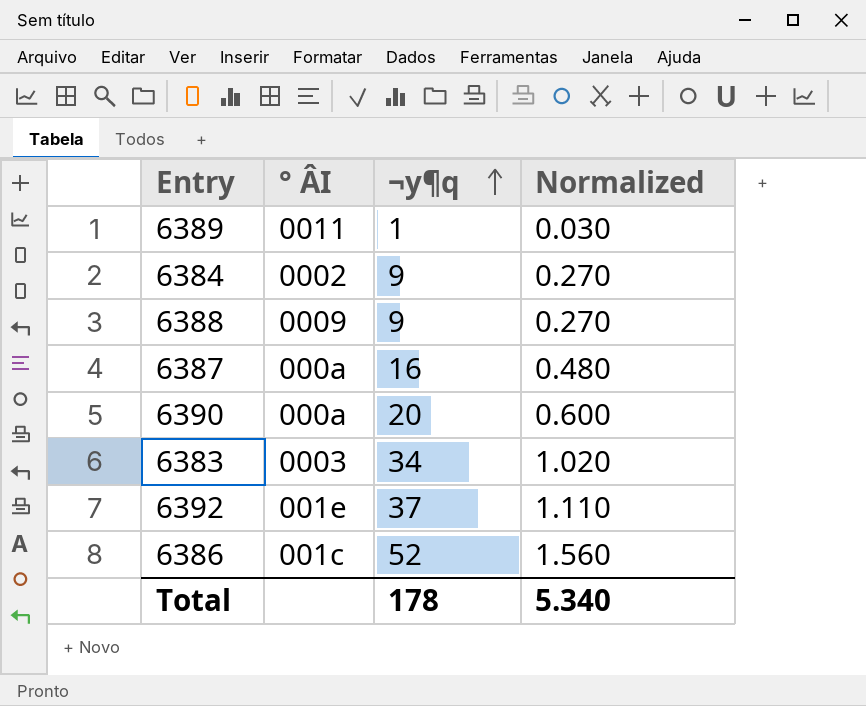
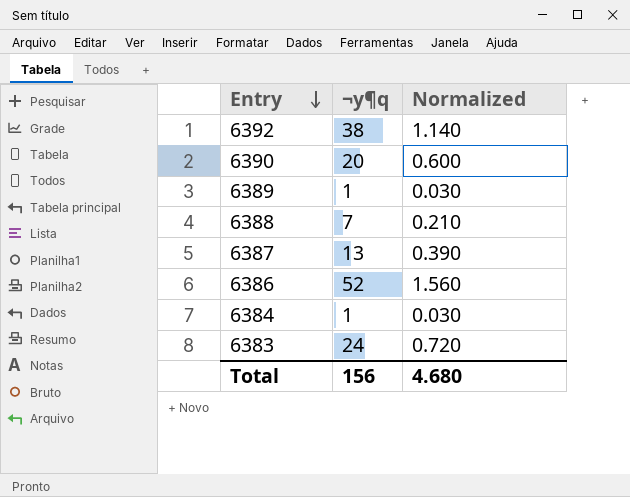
row order: ¬y¶q ascending -> Entry descending
column ° ÂI | position: 2 -> none
6392 | ¬y¶q: 37 -> 38
6392 | Normalized: 1.110 -> 1.140
6388 | ¬y¶q: 9 -> 7
6388 | Normalized: 0.270 -> 0.210
6387 | ¬y¶q: 16 -> 13
6387 | Normalized: 0.480 -> 0.390
6384 | ¬y¶q: 9 -> 1
6384 | Normalized: 0.270 -> 0.030
6383 | ¬y¶q: 34 -> 24
6383 | Normalized: 1.020 -> 0.720
Total | ¬y¶q: 178 -> 156
Total | Normalized: 5.340 -> 4.680

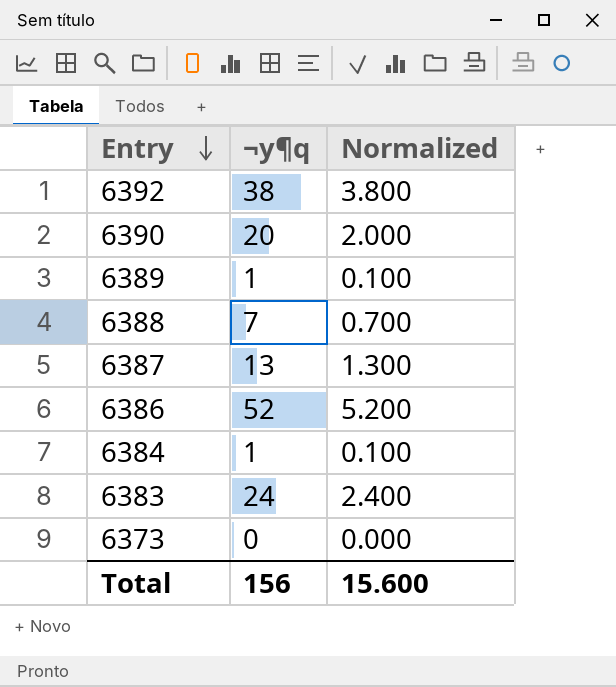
column Normalized | formula: [¬y¶q] * 0.03 -> [¬y¶q] * 0.1
row 6373: none -> 0 | 0.000
Total | Normalized: 4.680 -> 15.600

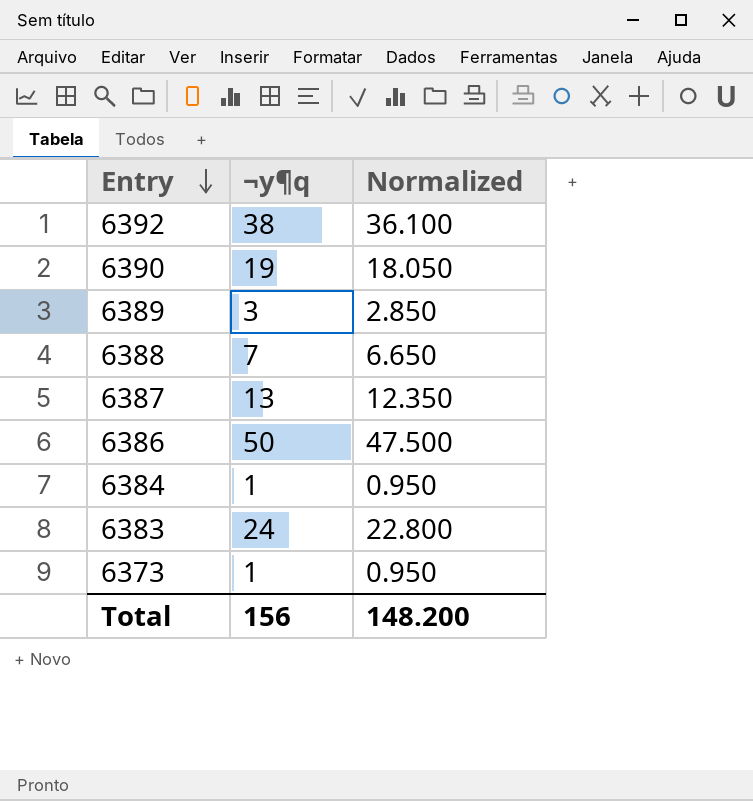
column Normalized | formula: [¬y¶q] * 0.1 -> [¬y¶q] * 0.95
6390 | ¬y¶q: 20 -> 19
6389 | ¬y¶q: 1 -> 3
6386 | ¬y¶q: 52 -> 50
6373 | ¬y¶q: 0 -> 1
Total | Normalized: 15.600 -> 148.200

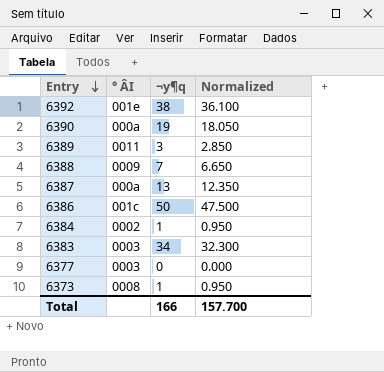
column ° ÂI | position: none -> 2
6383 | ¬y¶q: 24 -> 34
6383 | Normalized: 22.800 -> 32.300
row 6377: none -> 0003 | 0 | 0.000
Total | ¬y¶q: 156 -> 166
Total | Normalized: 148.200 -> 157.700

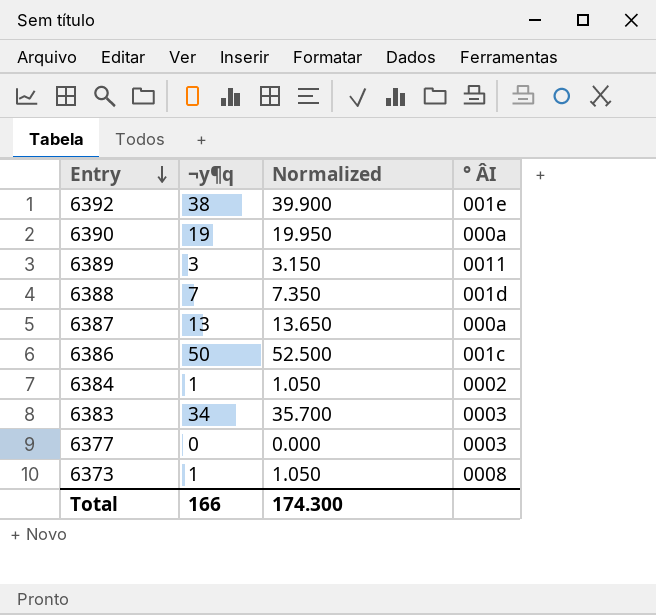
column Normalized | formula: [¬y¶q] * 0.95 -> [¬y¶q] * 1.05
column ° ÂI | position: 2 -> 4
6388 | ° ÂI: 0009 -> 001d
Total | Normalized: 157.700 -> 174.300

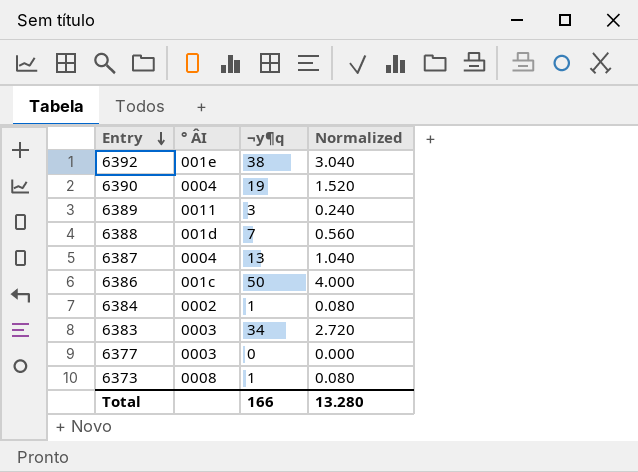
column ° ÂI | position: 4 -> 2
column Normalized | formula: [¬y¶q] * 1.05 -> [¬y¶q] * 0.08
6390 | ° ÂI: 000a -> 0004
6387 | ° ÂI: 000a -> 0004
Total | Normalized: 174.300 -> 13.280

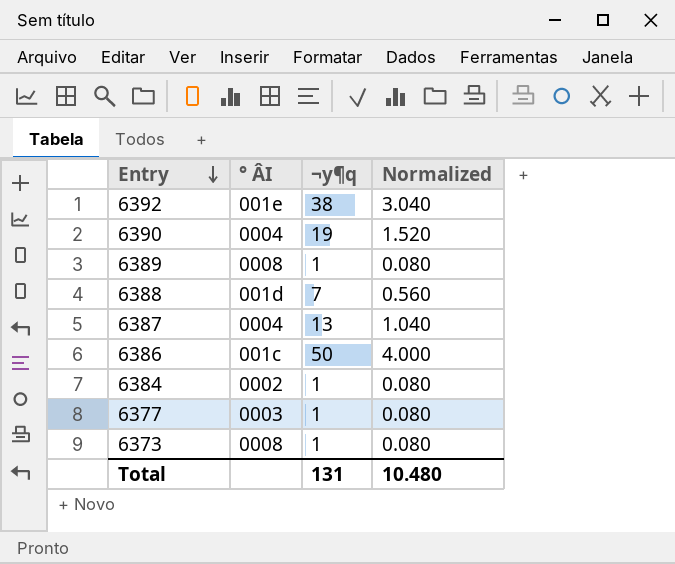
row 6383: 0003 | 34 | 2.720 -> none
6389 | ° ÂI: 0011 -> 0008
6389 | ¬y¶q: 3 -> 1
6389 | Normalized: 0.240 -> 0.080
6377 | ¬y¶q: 0 -> 1
6377 | Normalized: 0.000 -> 0.080
Total | ¬y¶q: 166 -> 131
Total | Normalized: 13.280 -> 10.480

